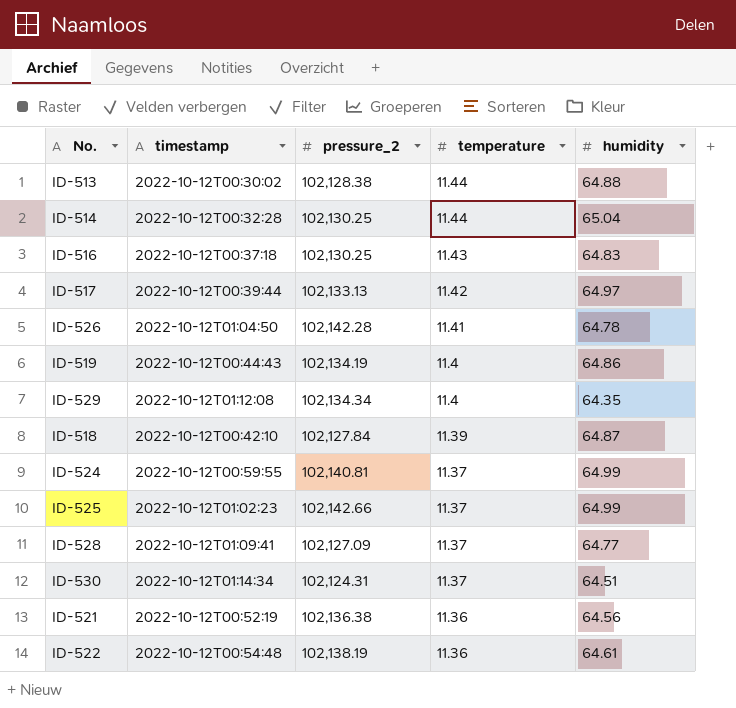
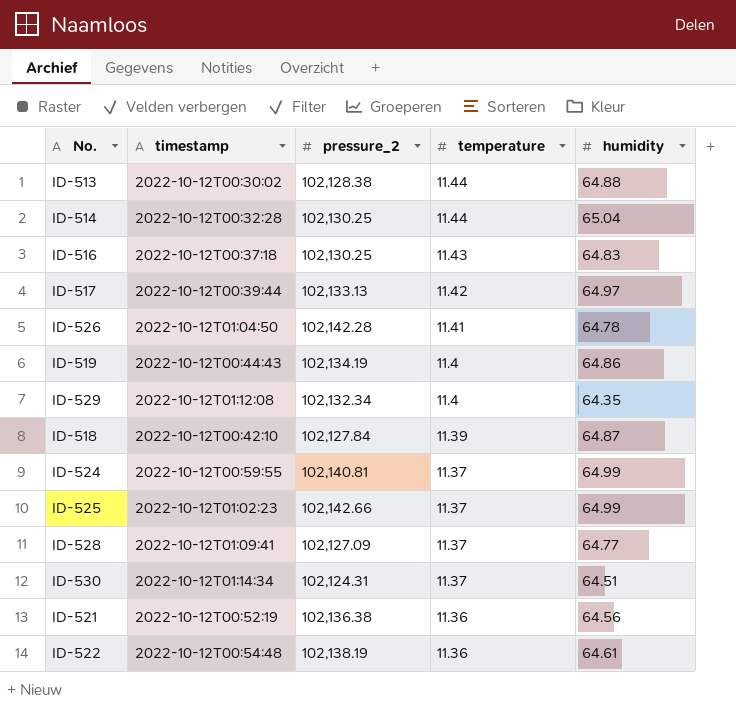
ID-529 | pressure_2: 102,134.34 -> 102,132.34

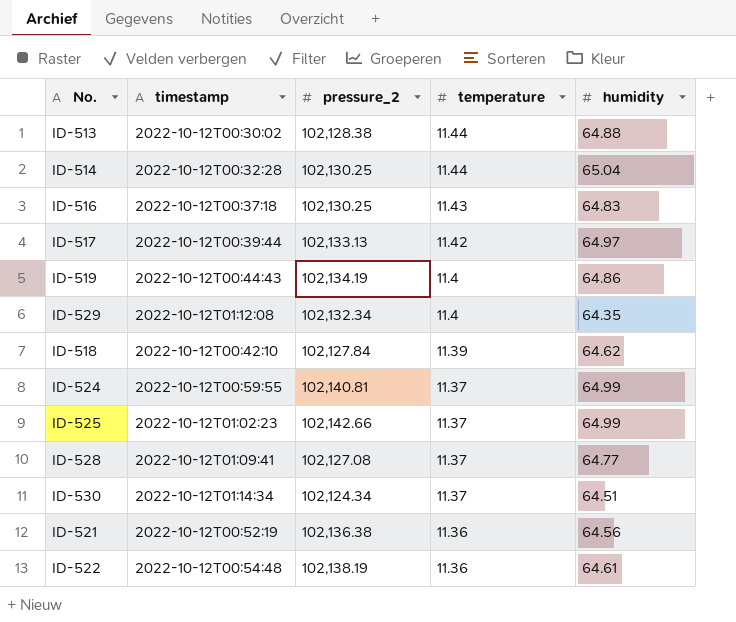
row ID-526: 2022-10-12T01:04:50 | 102,142.28 | 11.41 | 64.78 -> none
ID-518 | humidity: 64.87 -> 64.62
ID-528 | pressure_2: 102,127.09 -> 102,127.08
ID-530 | pressure_2: 102,124.31 -> 102,124.34

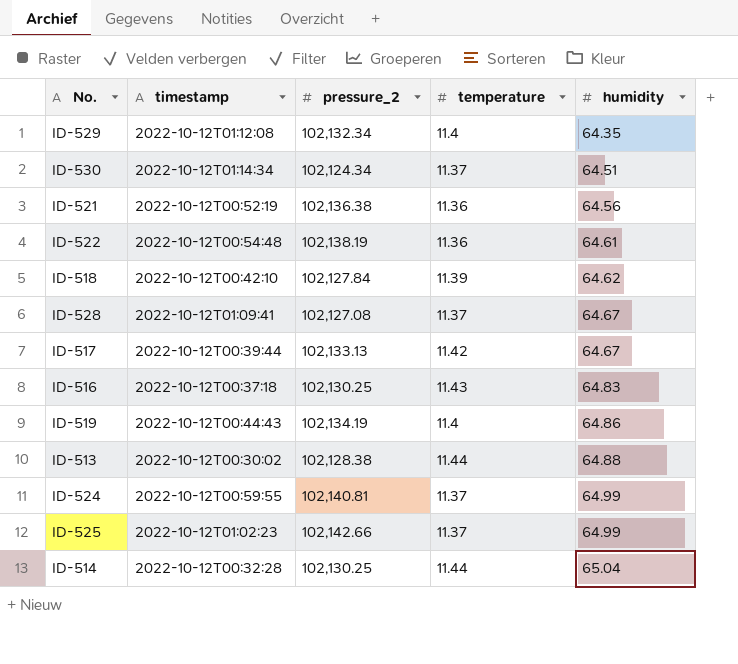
row order: temperature descending -> humidity ascending
ID-528 | humidity: 64.77 -> 64.67
ID-517 | humidity: 64.97 -> 64.67

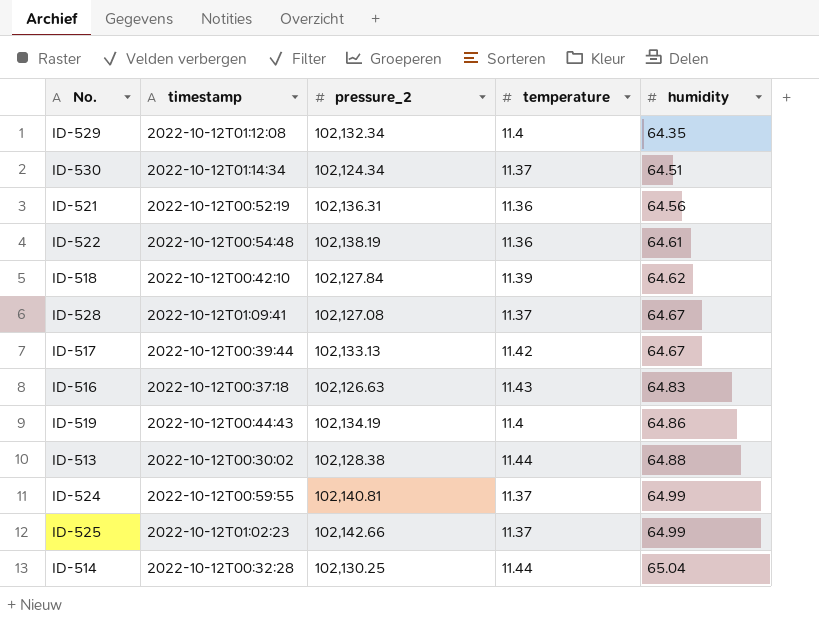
ID-521 | pressure_2: 102,136.38 -> 102,136.31
ID-516 | pressure_2: 102,130.25 -> 102,126.63

